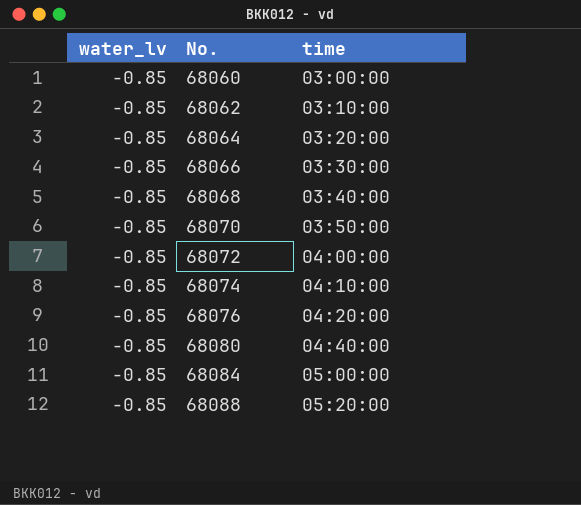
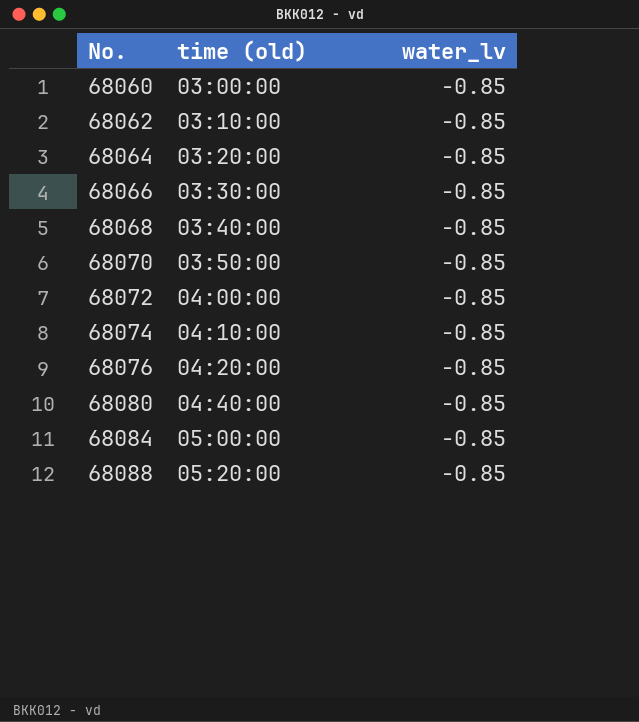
column name: time -> time (old)
column water_lv | position: 1 -> 3

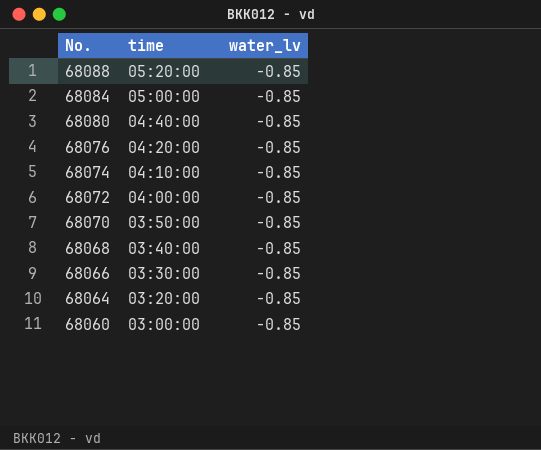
row order: No. ascending -> No. descending
column name: time (old) -> time
row 68062: 03:10:00 | -0.85 -> none

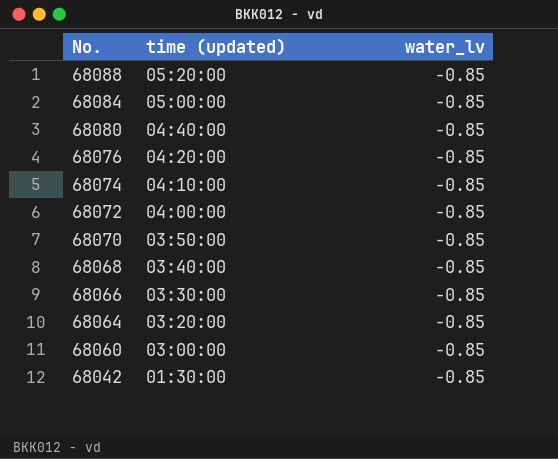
column name: time -> time (updated)
row 68042: none -> 01:30:00 | -0.85

